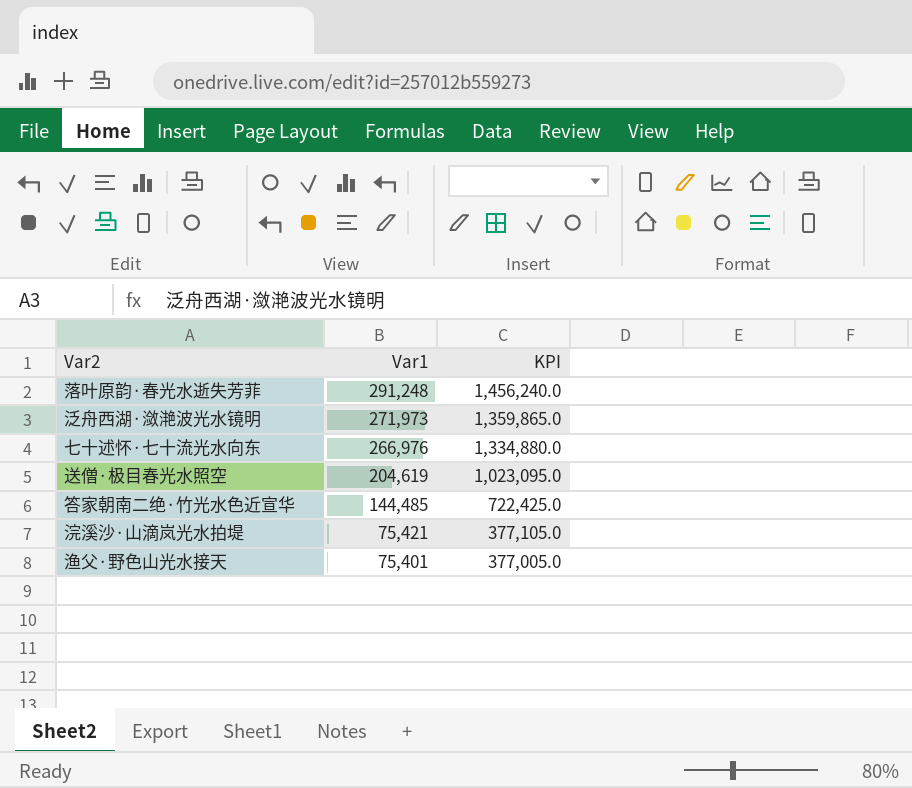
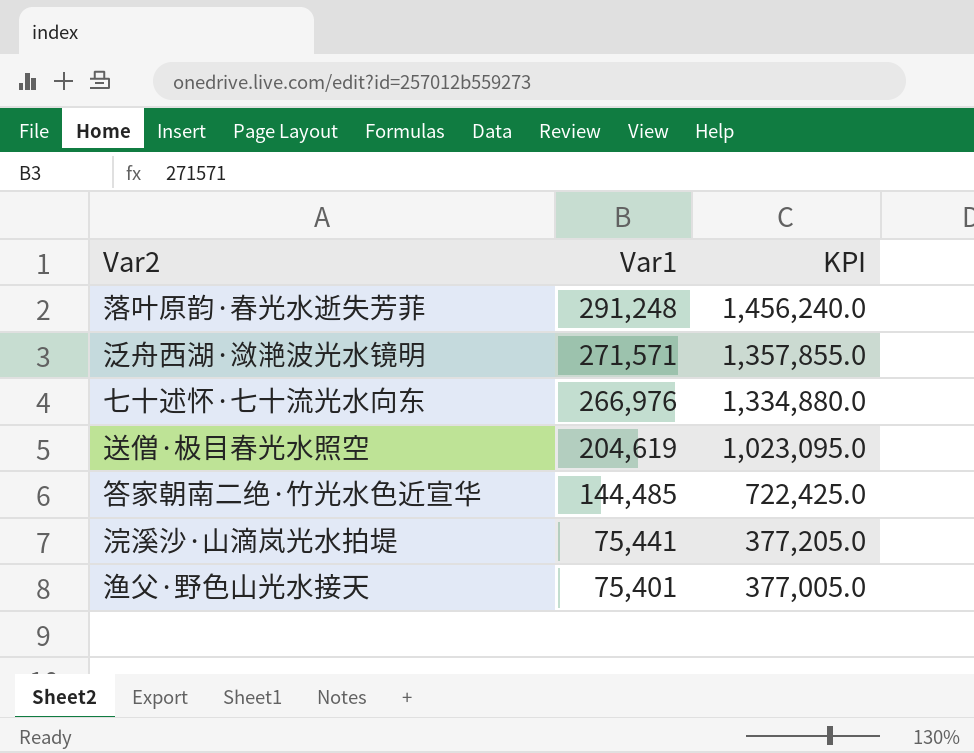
泛舟西湖·潋滟波光水镜明 | Var1: 271,973 -> 271,571
泛舟西湖·潋滟波光水镜明 | KPI: 1,359,865.0 -> 1,357,855.0
浣溪沙·山滴岚光水拍堤 | Var1: 75,421 -> 75,441
浣溪沙·山滴岚光水拍堤 | KPI: 377,105.0 -> 377,205.0

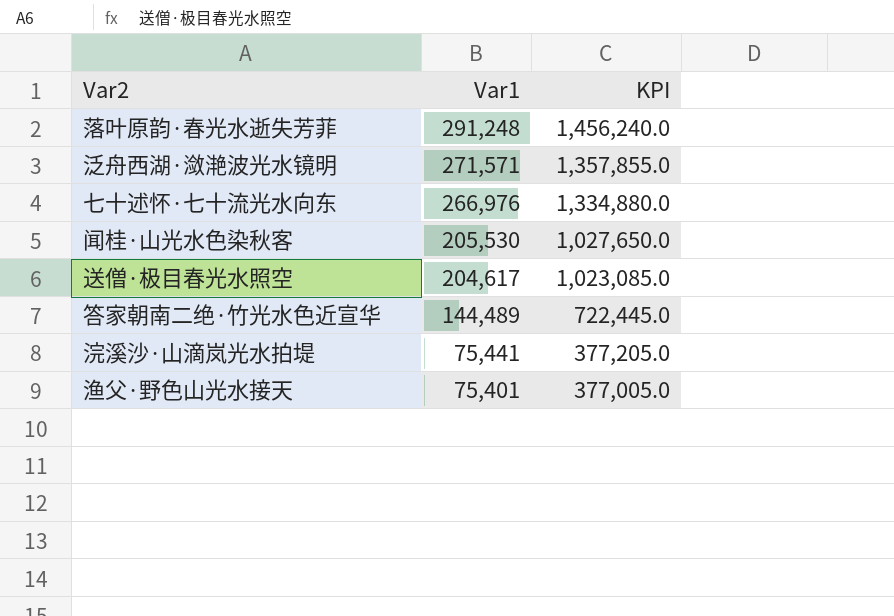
row 闻桂·山光水色染秋客: none -> 205,530 | 1,027,650.0
送僧·极目春光水照空 | Var1: 204,619 -> 204,617
送僧·极目春光水照空 | KPI: 1,023,095.0 -> 1,023,085.0
答家朝南二绝·竹光水色近宣华 | Var1: 144,485 -> 144,489
答家朝南二绝·竹光水色近宣华 | KPI: 722,425.0 -> 722,445.0

